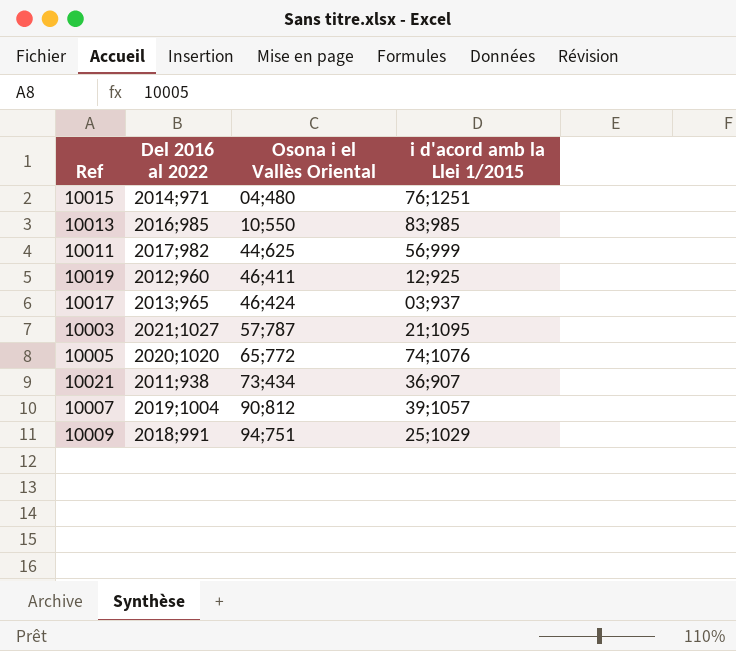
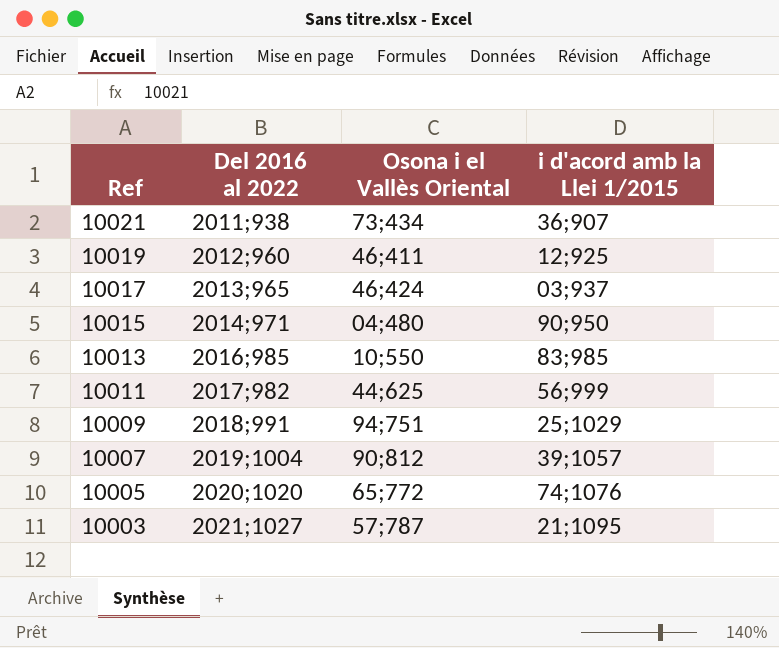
row order: Osona i el Vallès Oriental ascending -> Ref descending
10015 | i d'acord amb la Llei 1/2015: 76;1251 -> 90;950

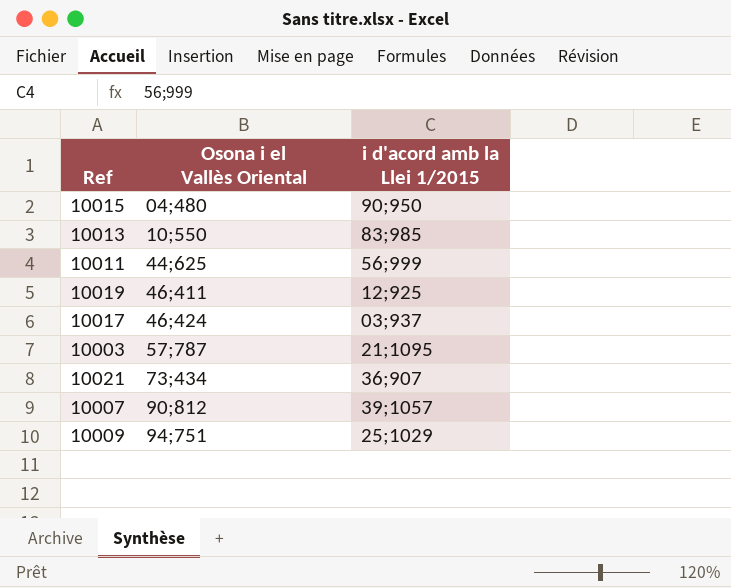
row order: Ref descending -> Osona i el Vallès Oriental ascending
column Del 2016 al 2022 | position: 2 -> none
row 10005: 2020;1020 | 65;772 | 74;1076 -> none

